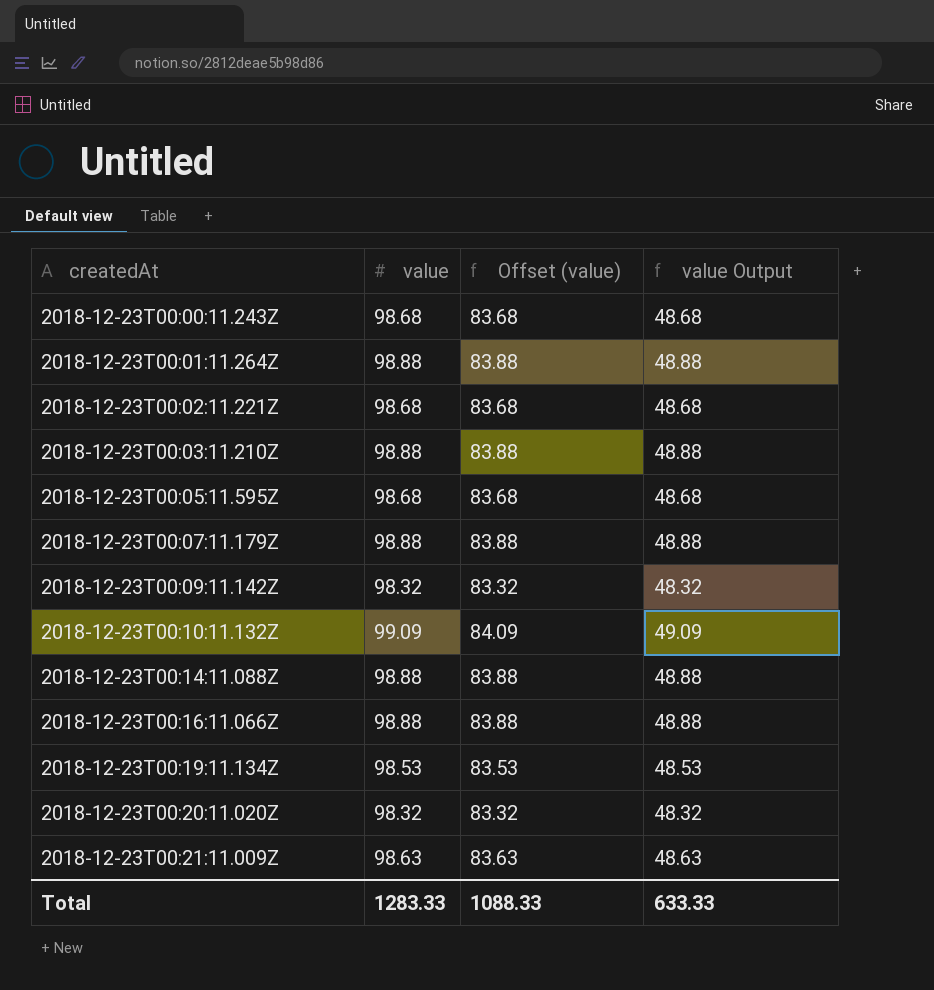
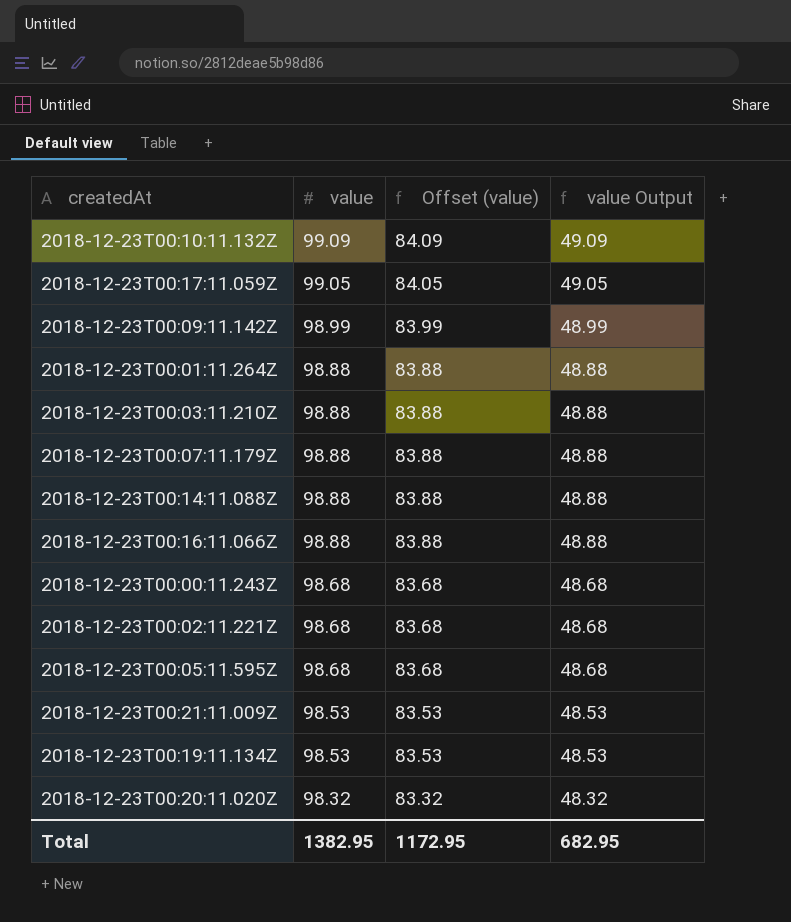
row order: createdAt ascending -> value descending
row 2018-12-23T00:17:11.059Z: none -> 99.05 | 84.05 | 49.05
2018-12-23T00:09:11.142Z | value: 98.32 -> 98.99
2018-12-23T00:09:11.142Z | Offset (value): 83.32 -> 83.99
2018-12-23T00:09:11.142Z | value Output: 48.32 -> 48.99
2018-12-23T00:21:11.009Z | value: 98.63 -> 98.53
2018-12-23T00:21:11.009Z | Offset (value): 83.63 -> 83.53
2018-12-23T00:21:11.009Z | value Output: 48.63 -> 48.53
Total | value: 1283.33 -> 1382.95
Total | Offset (value): 1088.33 -> 1172.95
Total | value Output: 633.33 -> 682.95

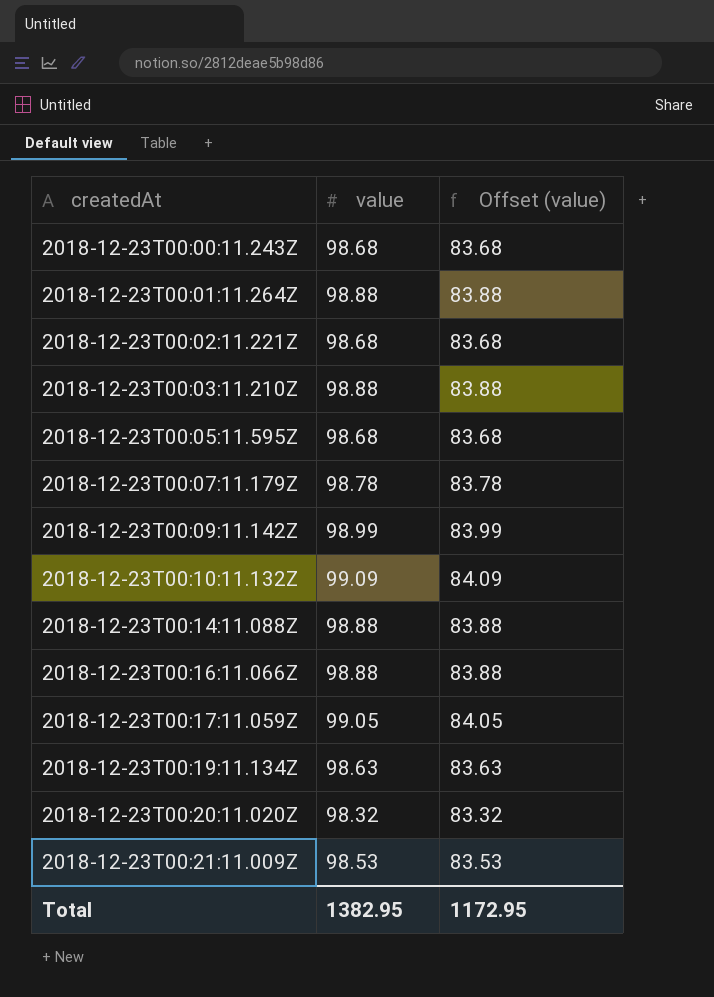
row order: value descending -> createdAt ascending
column value Output | formula: [value] - 50 -> none
2018-12-23T00:07:11.179Z | value: 98.88 -> 98.78
2018-12-23T00:07:11.179Z | Offset (value): 83.88 -> 83.78
2018-12-23T00:19:11.134Z | value: 98.53 -> 98.63
2018-12-23T00:19:11.134Z | Offset (value): 83.53 -> 83.63

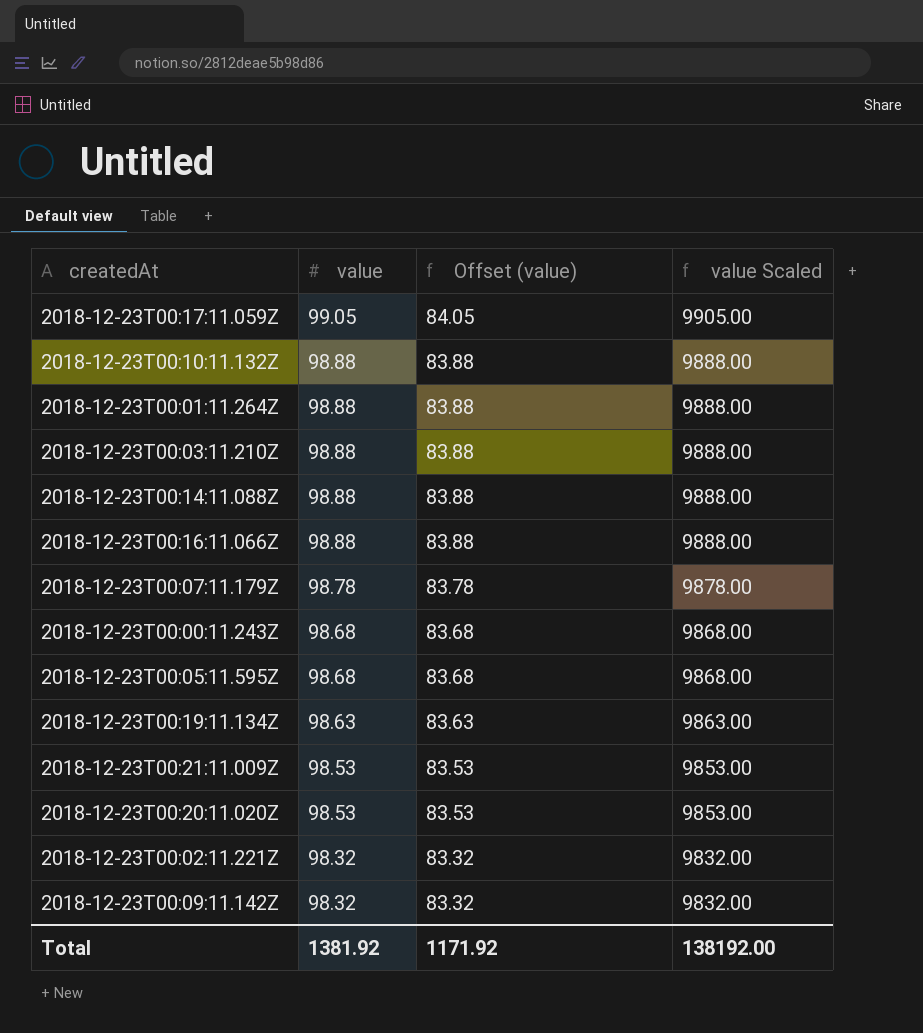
row order: createdAt ascending -> value descending
column value Scaled | formula: none -> [value] * 100
2018-12-23T00:10:11.132Z | value: 99.09 -> 98.88
2018-12-23T00:10:11.132Z | Offset (value): 84.09 -> 83.88
2018-12-23T00:20:11.020Z | value: 98.32 -> 98.53
2018-12-23T00:20:11.020Z | Offset (value): 83.32 -> 83.53
2018-12-23T00:02:11.221Z | value: 98.68 -> 98.32
2018-12-23T00:02:11.221Z | Offset (value): 83.68 -> 83.32
2018-12-23T00:09:11.142Z | value: 98.99 -> 98.32
2018-12-23T00:09:11.142Z | Offset (value): 83.99 -> 83.32
Total | value: 1382.95 -> 1381.92
Total | Offset (value): 1172.95 -> 1171.92

